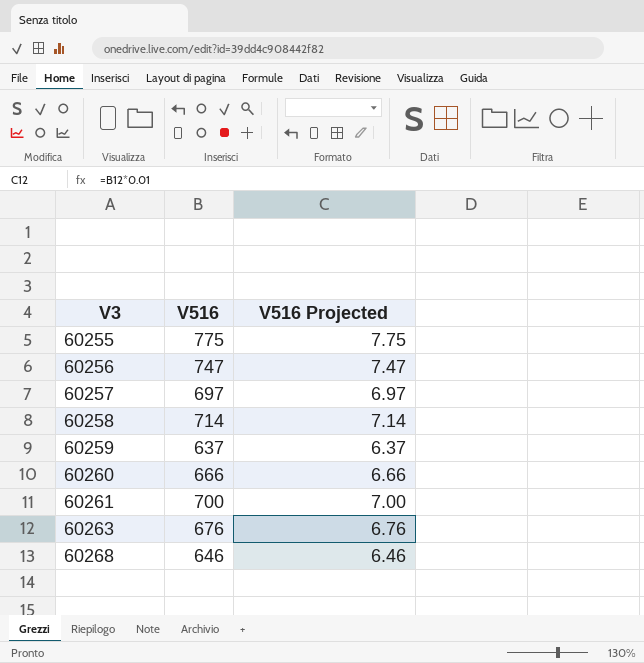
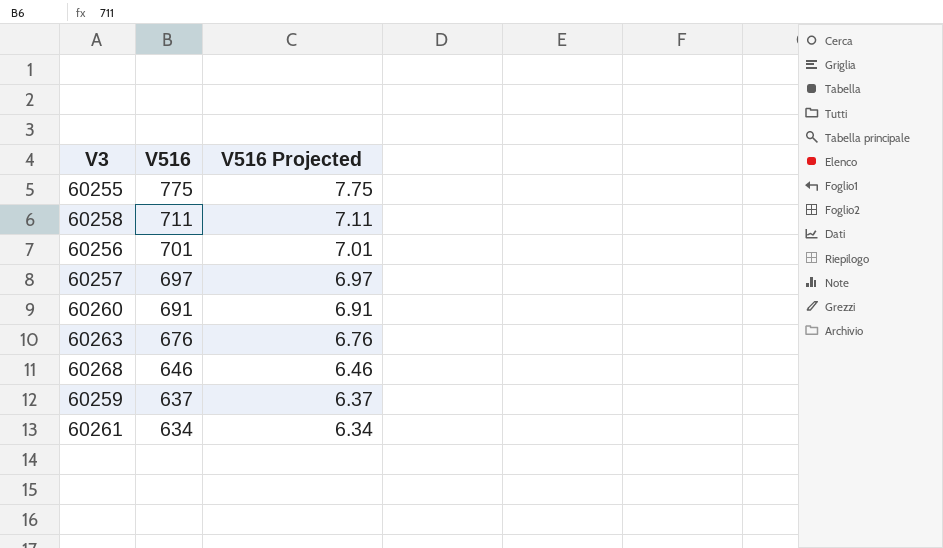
row order: V3 ascending -> V516 descending
60258 | V516: 714 -> 711
60258 | V516 Projected: 7.14 -> 7.11
60256 | V516: 747 -> 701
60256 | V516 Projected: 7.47 -> 7.01
60260 | V516: 666 -> 691
60260 | V516 Projected: 6.66 -> 6.91
60261 | V516: 700 -> 634
60261 | V516 Projected: 7.00 -> 6.34

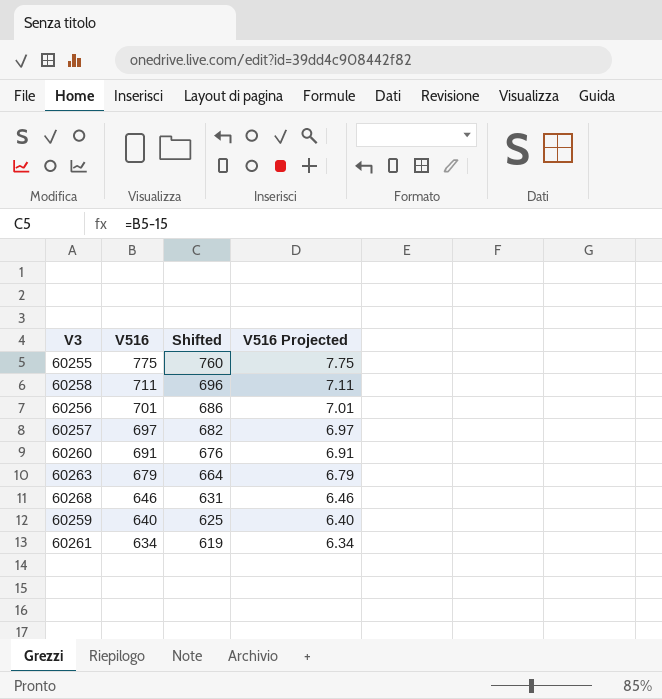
column Shifted | formula: none -> [V516] - 15
60263 | V516: 676 -> 679
60263 | V516 Projected: 6.76 -> 6.79
60259 | V516: 637 -> 640
60259 | V516 Projected: 6.37 -> 6.40

